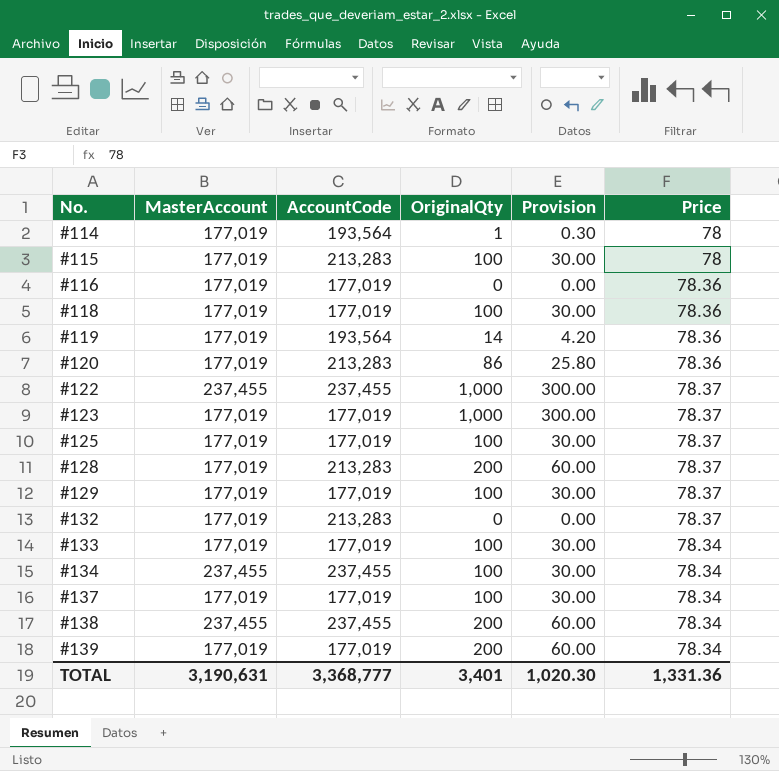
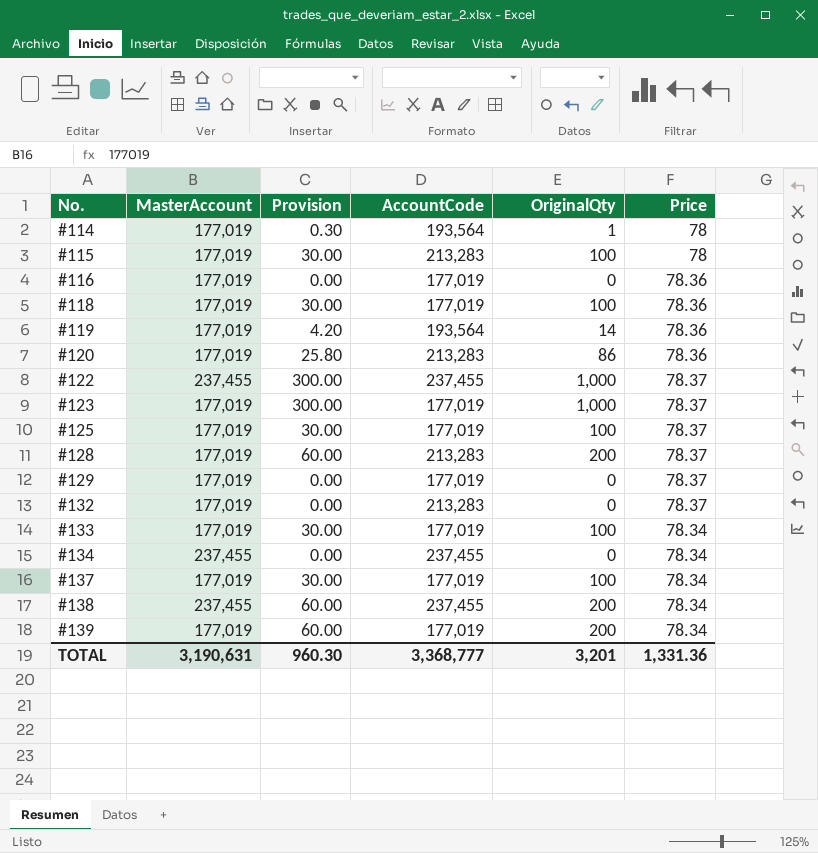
column Provision | position: 5 -> 3
#129 | Provision: 30.00 -> 0.00
#129 | OriginalQty: 100 -> 0
#134 | Provision: 30.00 -> 0.00
#134 | OriginalQty: 100 -> 0
TOTAL | Provision: 1,020.30 -> 960.30
TOTAL | OriginalQty: 3,401 -> 3,201

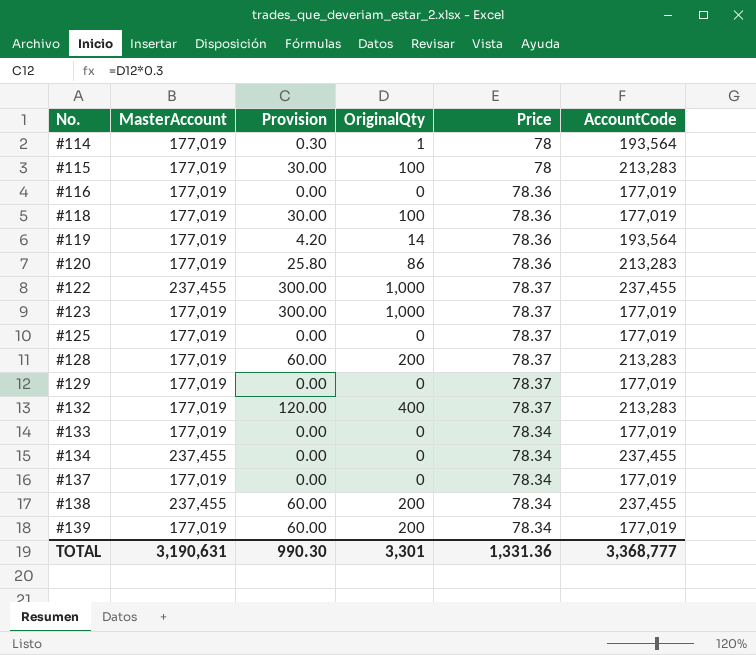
column AccountCode | position: 4 -> 6
#125 | Provision: 30.00 -> 0.00
#125 | OriginalQty: 100 -> 0
#132 | Provision: 0.00 -> 120.00
#132 | OriginalQty: 0 -> 400
#133 | Provision: 30.00 -> 0.00
#133 | OriginalQty: 100 -> 0
#137 | Provision: 30.00 -> 0.00
#137 | OriginalQty: 100 -> 0
TOTAL | Provision: 960.30 -> 990.30
TOTAL | OriginalQty: 3,201 -> 3,301

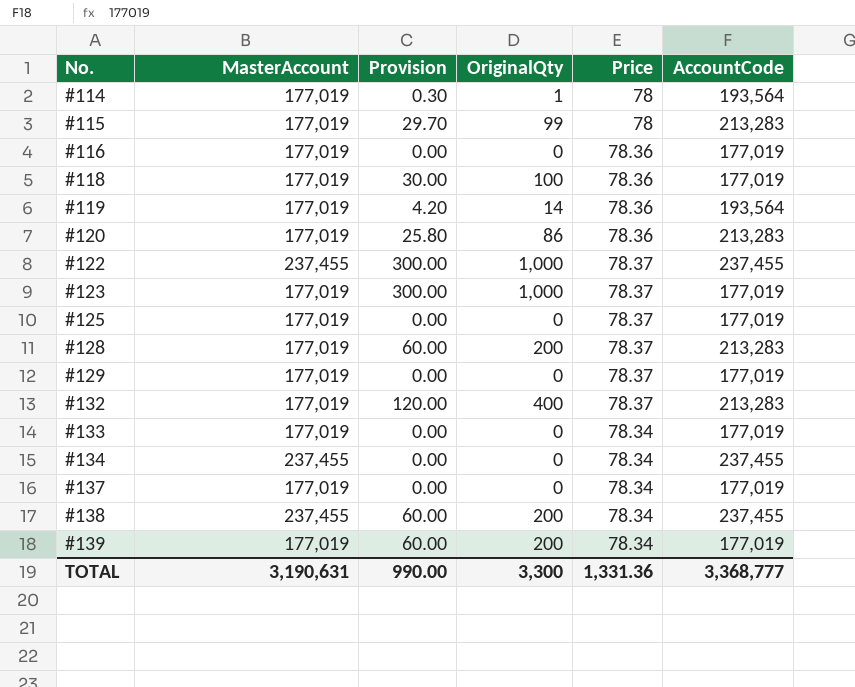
#115 | Provision: 30.00 -> 29.70
#115 | OriginalQty: 100 -> 99
TOTAL | Provision: 990.30 -> 990.00
TOTAL | OriginalQty: 3,301 -> 3,300

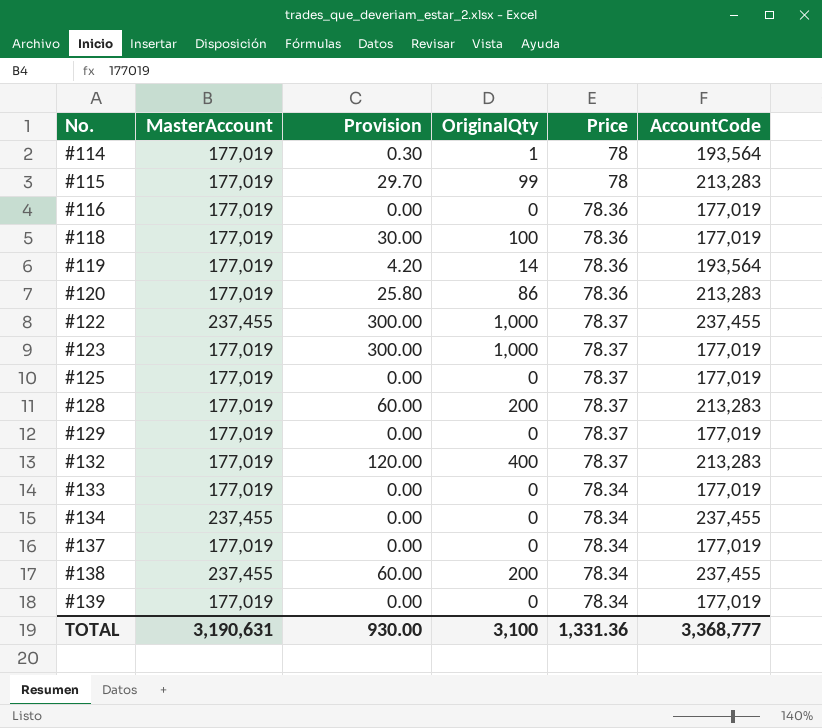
#139 | Provision: 60.00 -> 0.00
#139 | OriginalQty: 200 -> 0
TOTAL | Provision: 990.00 -> 930.00
TOTAL | OriginalQty: 3,300 -> 3,100

